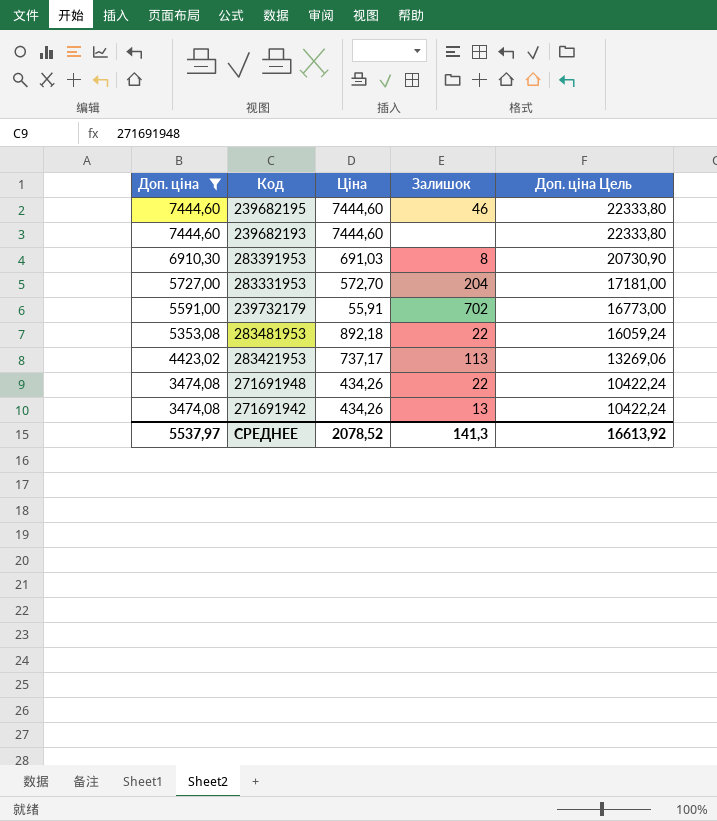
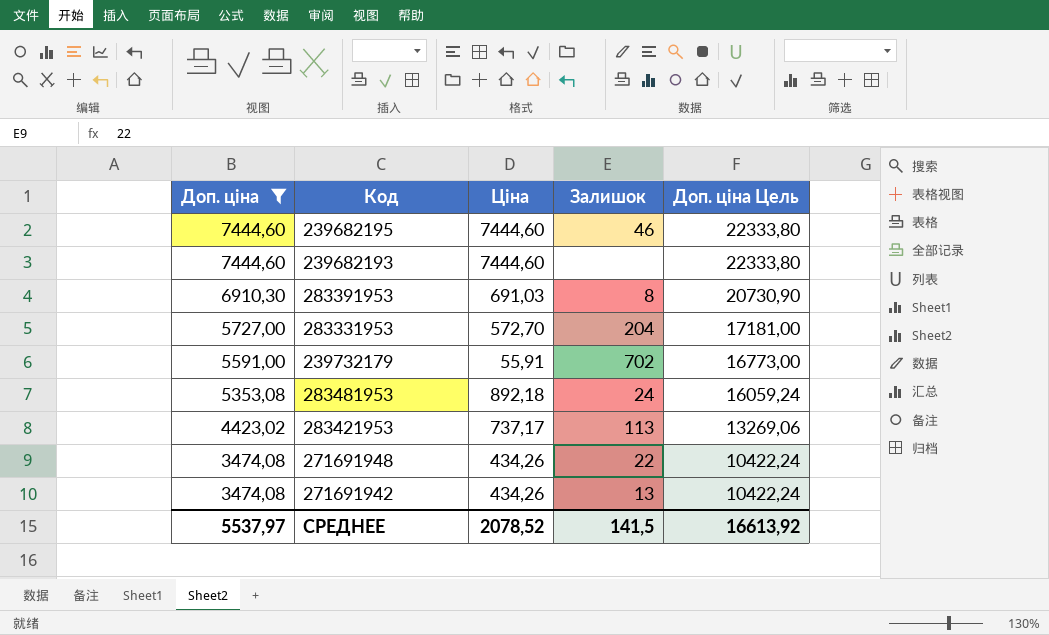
283481953 | Залишок: 22 -> 24
СРЕДНЕЕ | Залишок: 141,3 -> 141,5

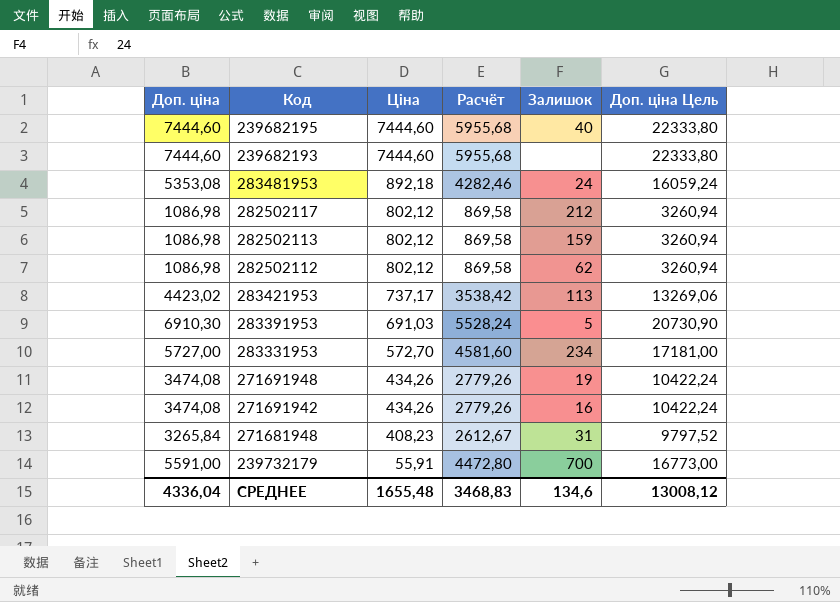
filter: Доп. ціна >= 3474,08 -> none
row order: Доп. ціна descending -> Ціна descending
column Расчёт | formula: none -> [Доп. ціна] * 0,8
239682195 | Залишок: 46 -> 40
283391953 | Залишок: 8 -> 5
283331953 | Залишок: 204 -> 234
271691948 | Залишок: 22 -> 19
271691942 | Залишок: 13 -> 16
239732179 | Залишок: 702 -> 700
СРЕДНЕЕ | Доп. ціна: 5537,97 -> 4336,04
СРЕДНЕЕ | Ціна: 2078,52 -> 1655,48
СРЕДНЕЕ | Залишок: 141,5 -> 134,6
СРЕДНЕЕ | Доп. ціна Цель: 16613,92 -> 13008,12

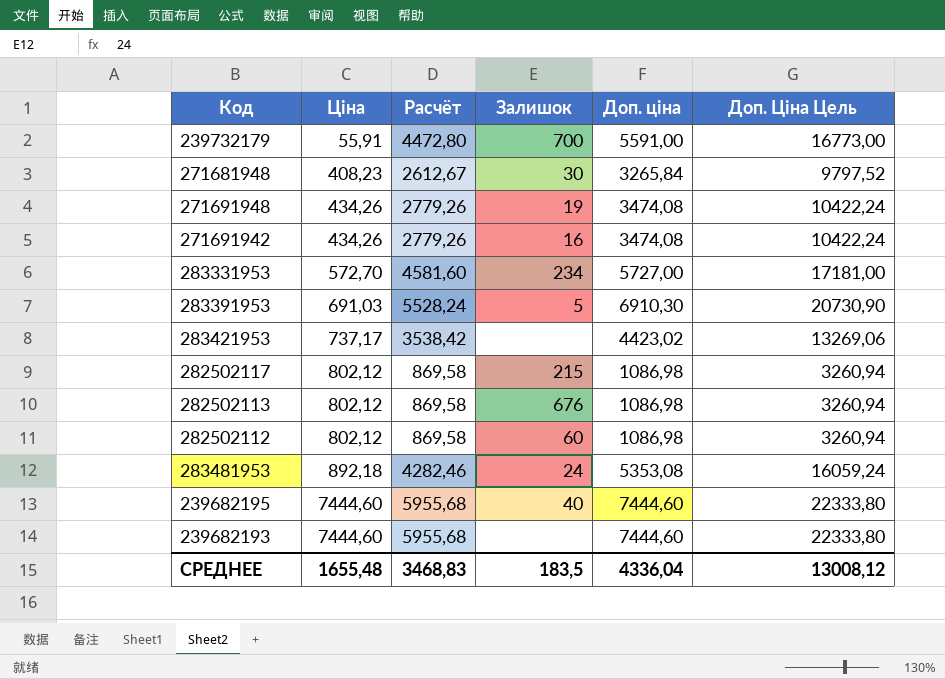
row order: Ціна descending -> Ціна ascending
column Доп. ціна | position: 1 -> 5
column name: Доп. ціна Цель -> Доп. Ціна Цель
271681948 | Залишок: 31 -> 30
283421953 | Залишок: 113 -> none
282502117 | Залишок: 212 -> 215
282502113 | Залишок: 159 -> 676
282502112 | Залишок: 62 -> 60
СРЕДНЕЕ | Залишок: 134,6 -> 183,5

